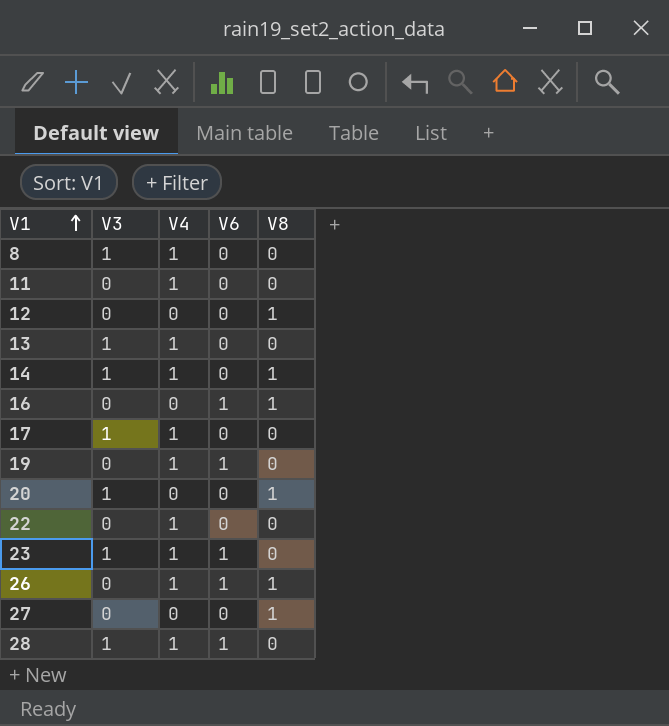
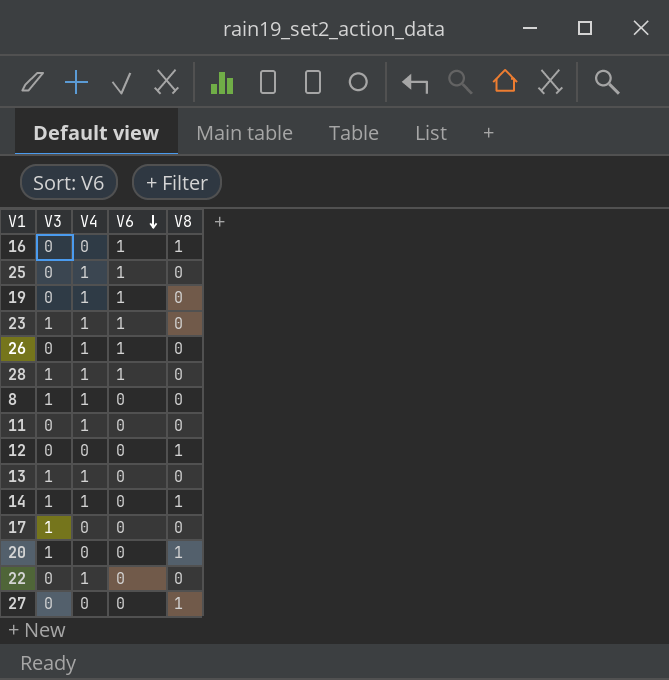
row order: V1 ascending -> V6 descending
row 25: none -> 0 | 1 | 1 | 0
26 | V8: 1 -> 0
17 | V4: 1 -> 0

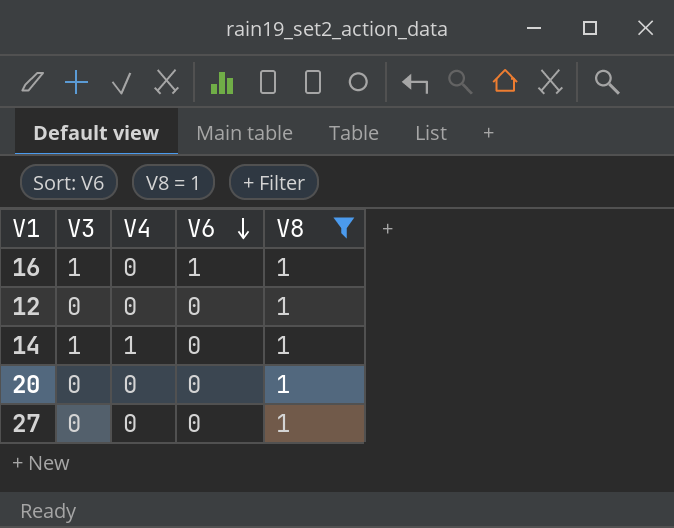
filter: none -> V8 = 1
16 | V3: 0 -> 1
20 | V3: 1 -> 0

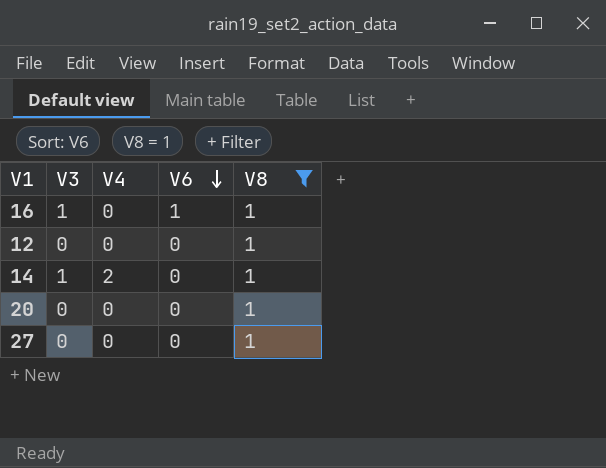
14 | V4: 1 -> 2

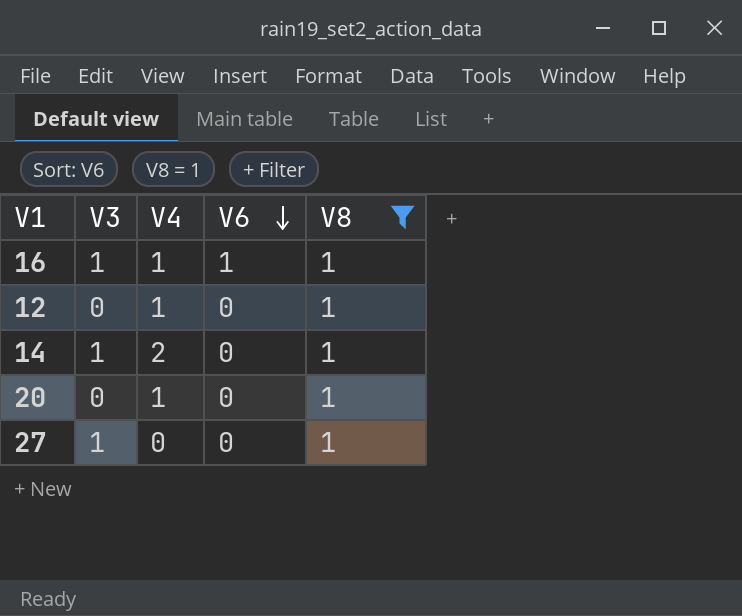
16 | V4: 0 -> 1
12 | V4: 0 -> 1
20 | V4: 0 -> 1
27 | V3: 0 -> 1

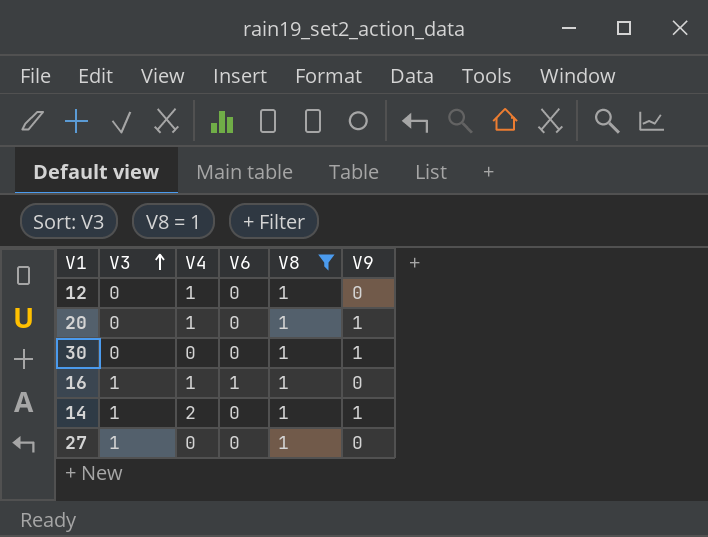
row order: V6 descending -> V3 ascending
column V9 | position: none -> 6
row 30: none -> 0 | 0 | 0 | 1 | 1

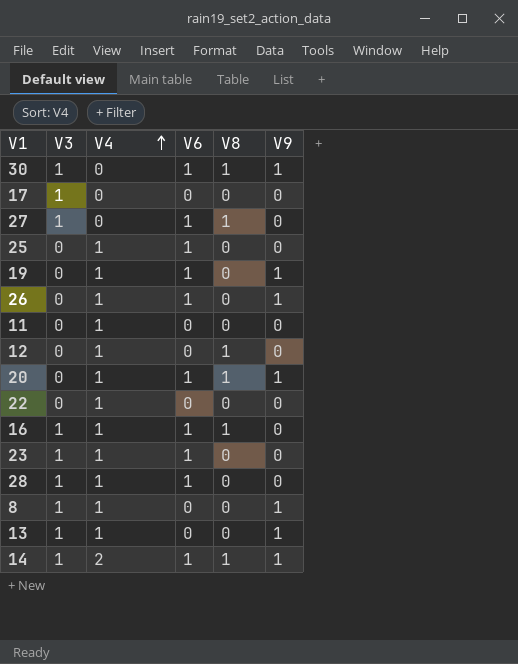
filter: V8 = 1 -> none
row order: V3 ascending -> V4 ascending
30 | V3: 0 -> 1
30 | V6: 0 -> 1
27 | V6: 0 -> 1
20 | V6: 0 -> 1
14 | V6: 0 -> 1

